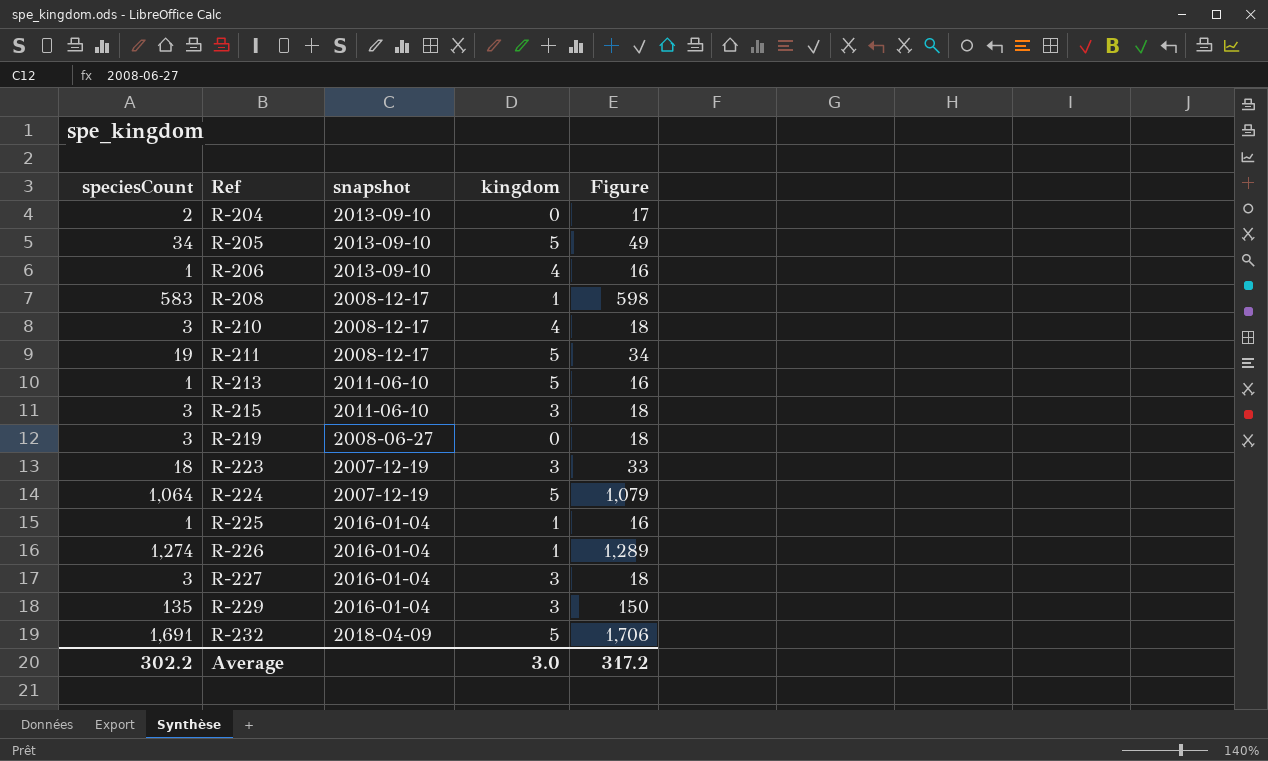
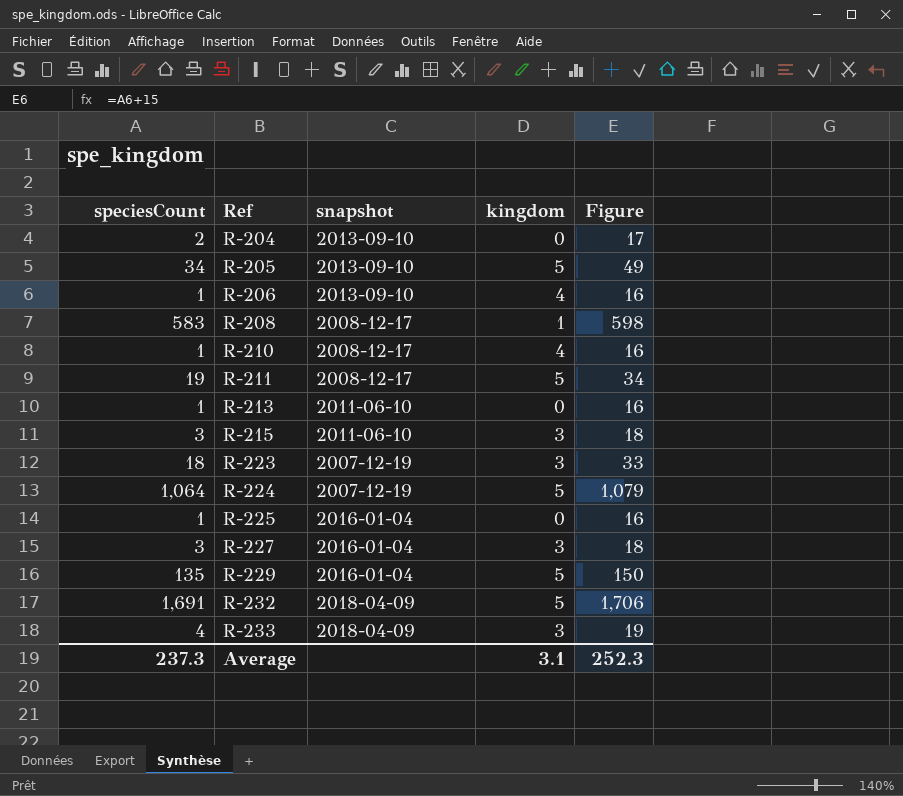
row R-219: 3 | 2008-06-27 | 0 | 18 -> none
row R-226: 1,274 | 2016-01-04 | 1 | 1,289 -> none
R-210 | speciesCount: 3 -> 1
R-210 | Figure: 18 -> 16
R-213 | kingdom: 5 -> 0
R-225 | kingdom: 1 -> 0
R-229 | kingdom: 3 -> 5
row R-233: none -> 4 | 2018-04-09 | 3 | 19
Average | speciesCount: 302.2 -> 237.3
Average | kingdom: 3.0 -> 3.1
Average | Figure: 317.2 -> 252.3

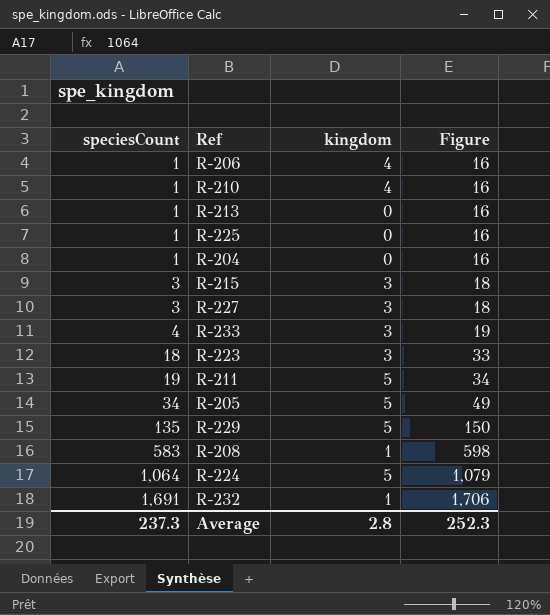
row order: Ref ascending -> speciesCount ascending
column snapshot | position: 3 -> none
R-204 | speciesCount: 2 -> 1
R-204 | Figure: 17 -> 16
R-232 | kingdom: 5 -> 1
Average | kingdom: 3.1 -> 2.8

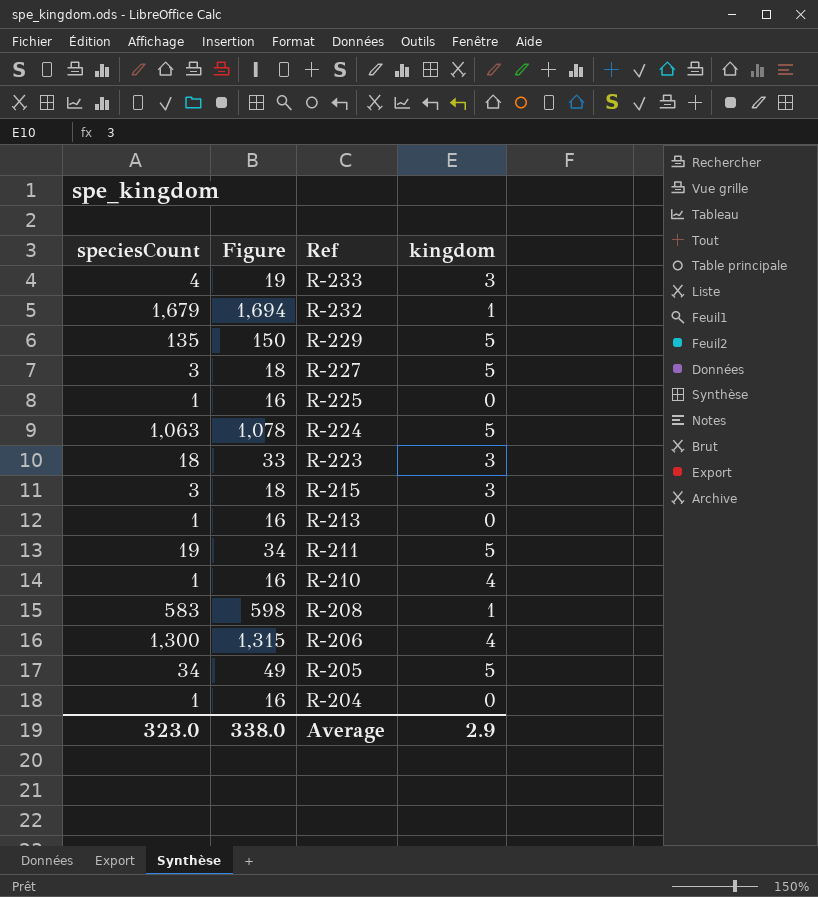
row order: speciesCount ascending -> Ref descending
column Figure | position: 4 -> 2
R-232 | speciesCount: 1,691 -> 1,679
R-232 | Figure: 1,706 -> 1,694
R-227 | kingdom: 3 -> 5
R-224 | speciesCount: 1,064 -> 1,063
R-224 | Figure: 1,079 -> 1,078
R-206 | speciesCount: 1 -> 1,300
R-206 | Figure: 16 -> 1,315
Average | speciesCount: 237.3 -> 323.0
Average | Figure: 252.3 -> 338.0
Average | kingdom: 2.8 -> 2.9

